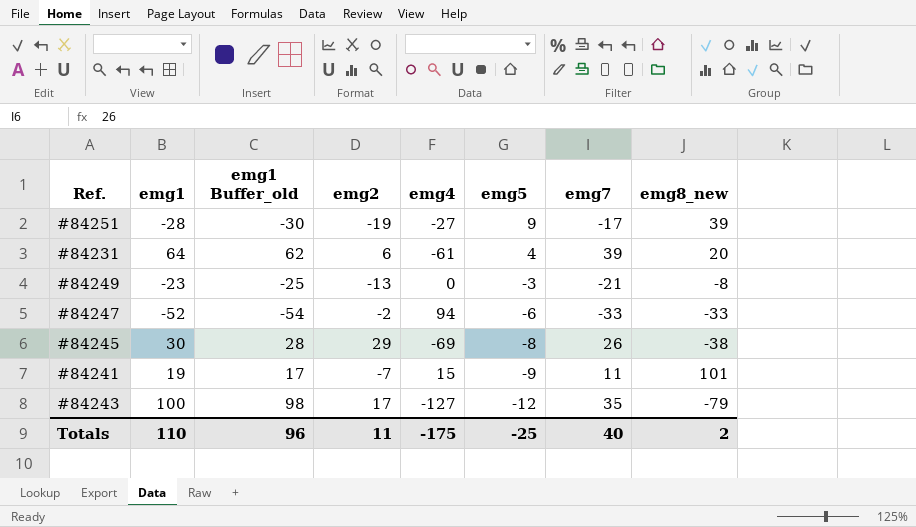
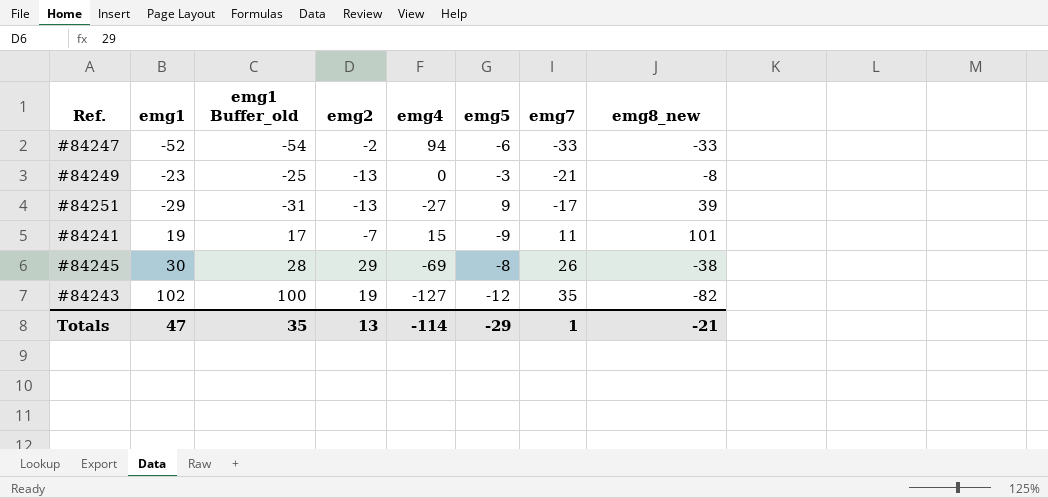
row order: emg5 descending -> emg7 ascending
row #84231: 64 | 62 | 6 | -61 | 4 | 39 | 20 -> none
#84251 | emg1: -28 -> -29
#84251 | emg1 Buffer_old: -30 -> -31
#84251 | emg2: -19 -> -13
#84243 | emg1: 100 -> 102
#84243 | emg1 Buffer_old: 98 -> 100
#84243 | emg2: 17 -> 19
#84243 | emg8_new: -79 -> -82
Totals | emg1: 110 -> 47
Totals | emg1 Buffer_old: 96 -> 35
Totals | emg2: 11 -> 13
Totals | emg4: -175 -> -114
Totals | emg5: -25 -> -29
Totals | emg7: 40 -> 1
Totals | emg8_new: 2 -> -21

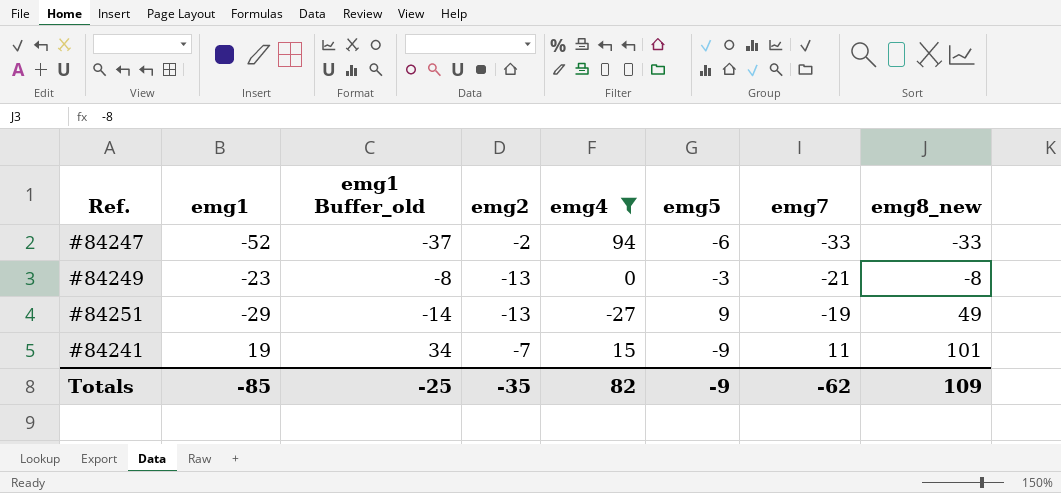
filter: none -> emg4 >= -27
column emg1 Buffer_old | formula: [emg1] - 2 -> [emg1] + 15
#84251 | emg7: -17 -> -19
#84251 | emg8_new: 39 -> 49
Totals | emg1: 47 -> -85
Totals | emg1 Buffer_old: 35 -> -25
Totals | emg2: 13 -> -35
Totals | emg4: -114 -> 82
Totals | emg5: -29 -> -9
Totals | emg7: 1 -> -62
Totals | emg8_new: -21 -> 109

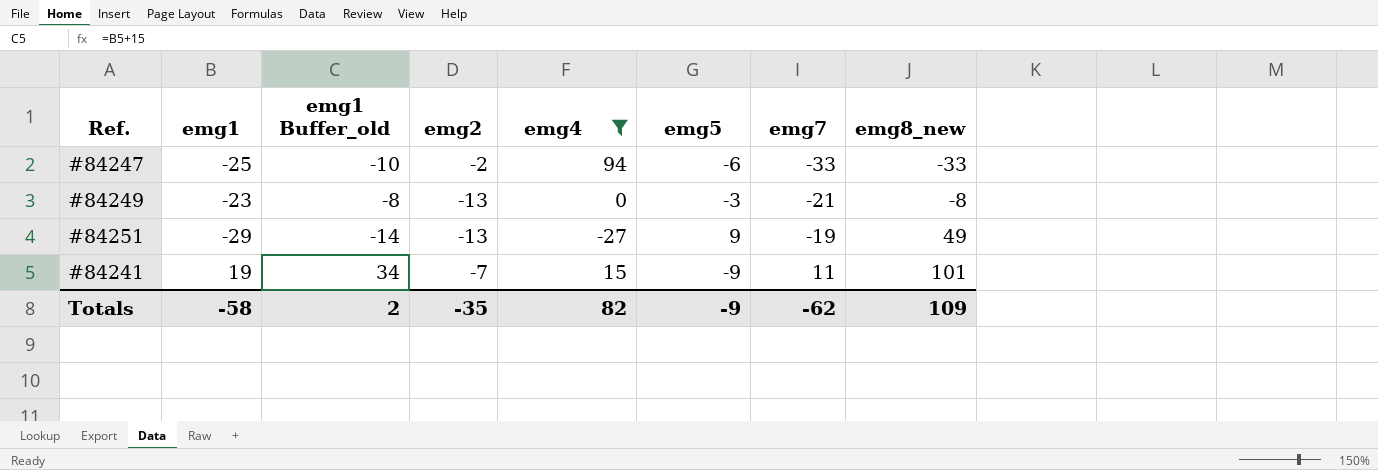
#84247 | emg1: -52 -> -25
#84247 | emg1 Buffer_old: -37 -> -10
Totals | emg1: -85 -> -58
Totals | emg1 Buffer_old: -25 -> 2

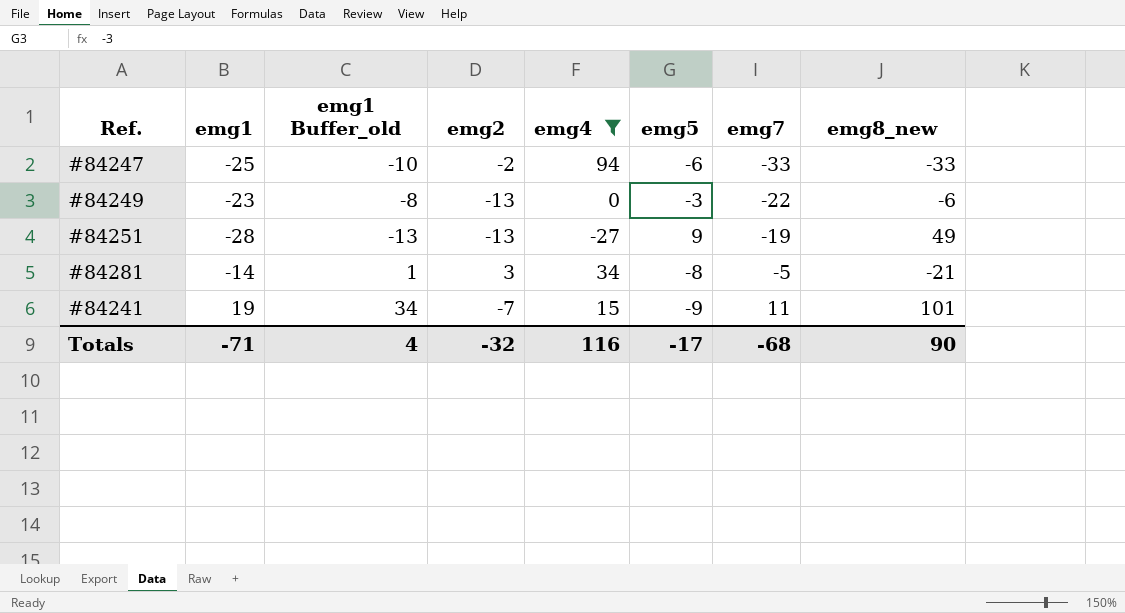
#84249 | emg7: -21 -> -22
#84249 | emg8_new: -8 -> -6
#84251 | emg1: -29 -> -28
#84251 | emg1 Buffer_old: -14 -> -13
row #84281: none -> -14 | 1 | 3 | 34 | -8 | -5 | -21
Totals | emg1: -58 -> -71
Totals | emg1 Buffer_old: 2 -> 4
Totals | emg2: -35 -> -32
Totals | emg4: 82 -> 116
Totals | emg5: -9 -> -17
Totals | emg7: -62 -> -68
Totals | emg8_new: 109 -> 90

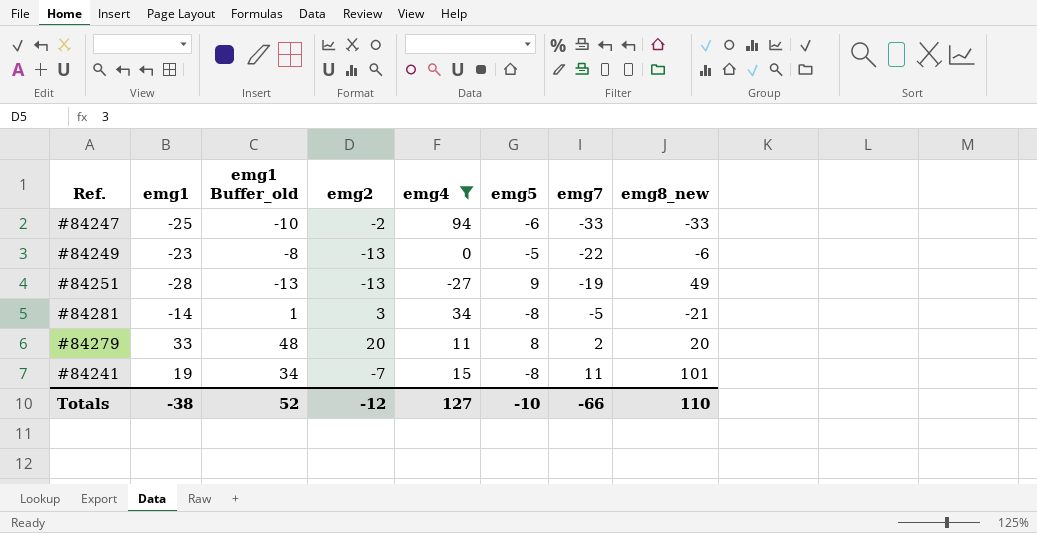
#84249 | emg5: -3 -> -5
row #84279: none -> 33 | 48 | 20 | 11 | 8 | 2 | 20
#84241 | emg5: -9 -> -8
Totals | emg1: -71 -> -38
Totals | emg1 Buffer_old: 4 -> 52
Totals | emg2: -32 -> -12
Totals | emg4: 116 -> 127
Totals | emg5: -17 -> -10
Totals | emg7: -68 -> -66
Totals | emg8_new: 90 -> 110

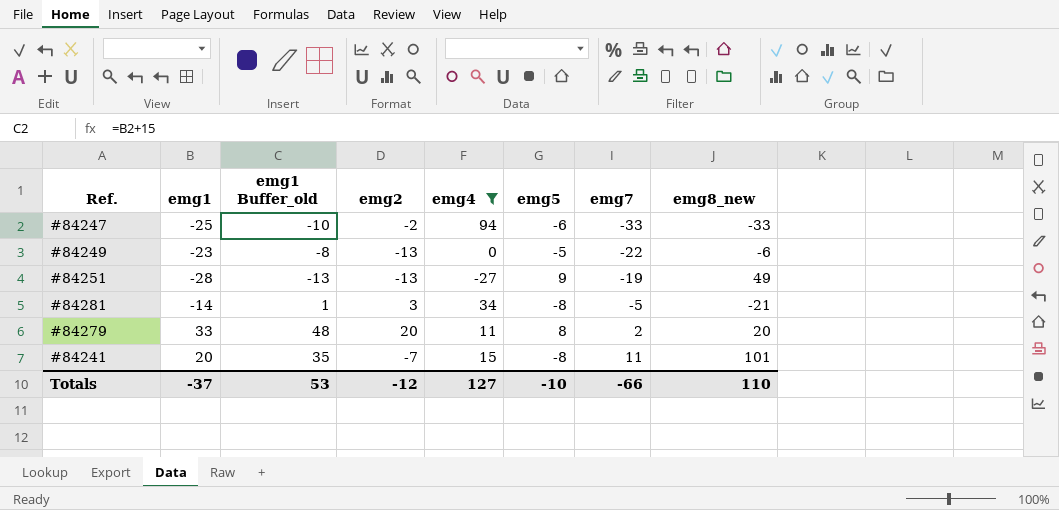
#84241 | emg1: 19 -> 20
#84241 | emg1 Buffer_old: 34 -> 35
Totals | emg1: -38 -> -37
Totals | emg1 Buffer_old: 52 -> 53

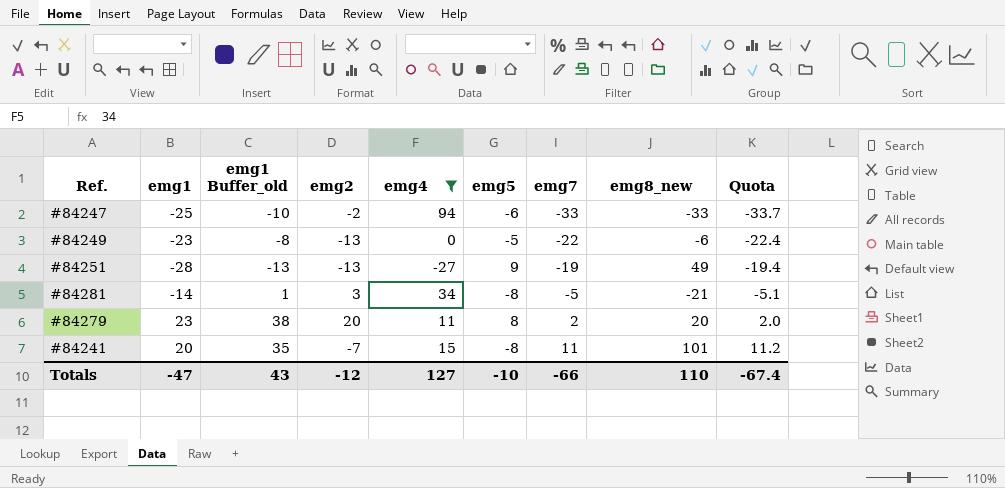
column Quota | formula: none -> [emg7] * 1.02
#84279 | emg1: 33 -> 23
#84279 | emg1 Buffer_old: 48 -> 38
Totals | emg1: -37 -> -47
Totals | emg1 Buffer_old: 53 -> 43

